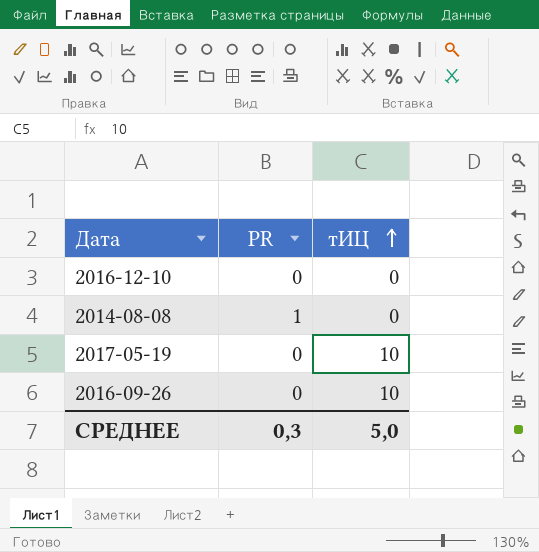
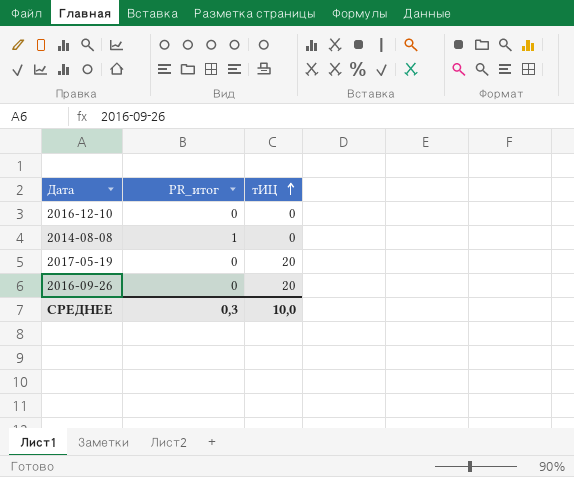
column name: PR -> PR_итог
2017-05-19 | тИЦ: 10 -> 20
2016-09-26 | тИЦ: 10 -> 20
СРЕДНЕЕ | тИЦ: 5,0 -> 10,0

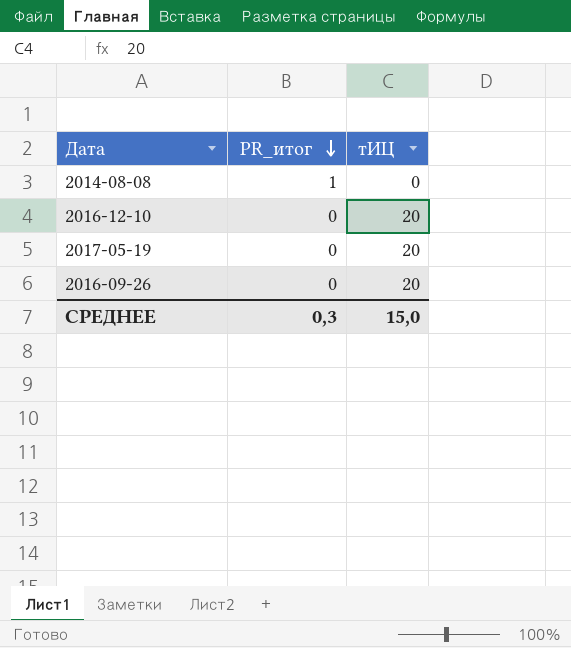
row order: тИЦ ascending -> PR_итог descending
2016-12-10 | тИЦ: 0 -> 20
СРЕДНЕЕ | тИЦ: 10,0 -> 15,0

